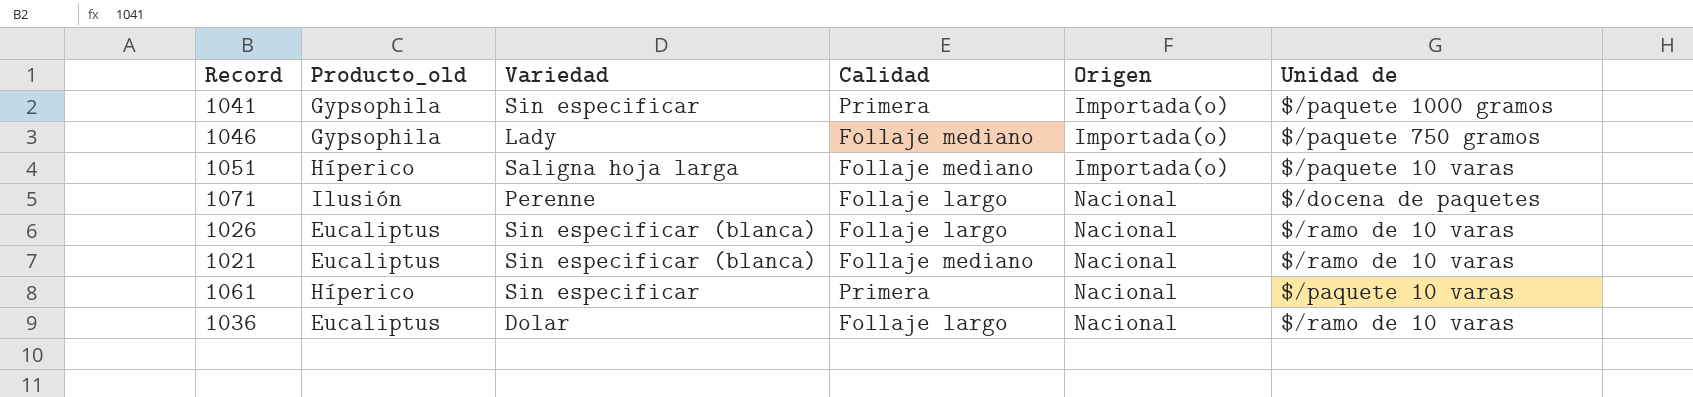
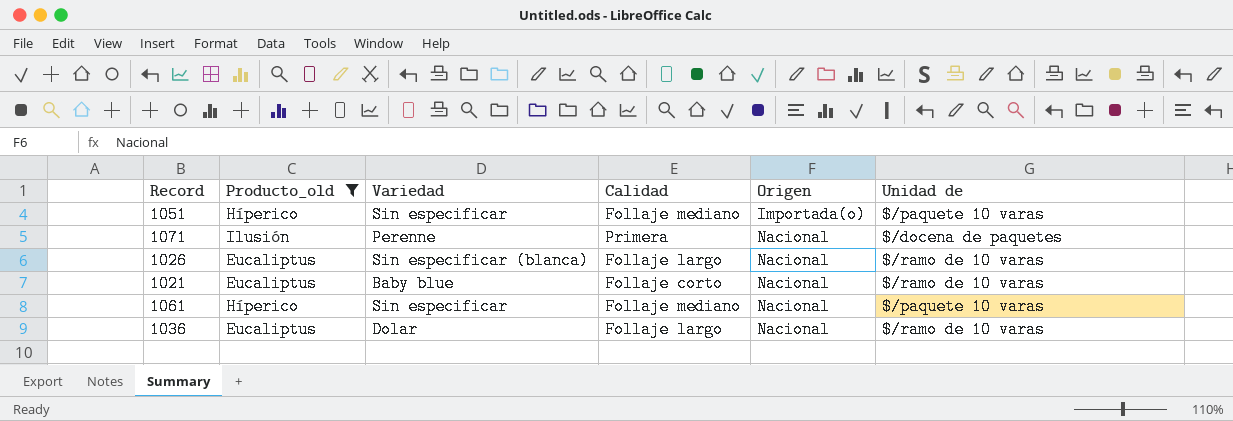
filter: none -> Producto_old != Gypsophila
1051 | Variedad: Saligna hoja larga -> Sin especificar
1071 | Calidad: Follaje largo -> Primera
1021 | Variedad: Sin especificar (blanca) -> Baby blue
1021 | Calidad: Follaje mediano -> Follaje corto
1061 | Calidad: Primera -> Follaje mediano

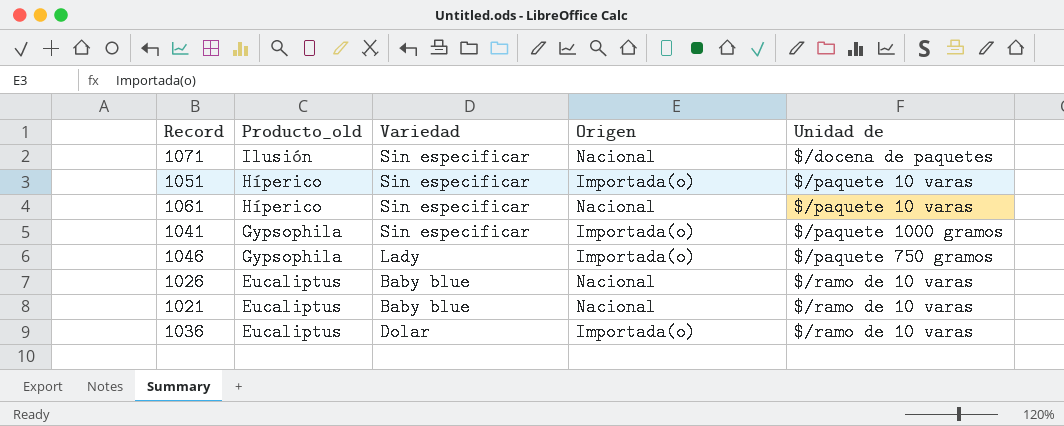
filter: Producto_old != Gypsophila -> none
row order: Origen ascending -> Producto_old descending
column Calidad | position: 4 -> none
1071 | Variedad: Perenne -> Sin especificar
1026 | Variedad: Sin especificar (blanca) -> Baby blue
1036 | Origen: Nacional -> Importada(o)

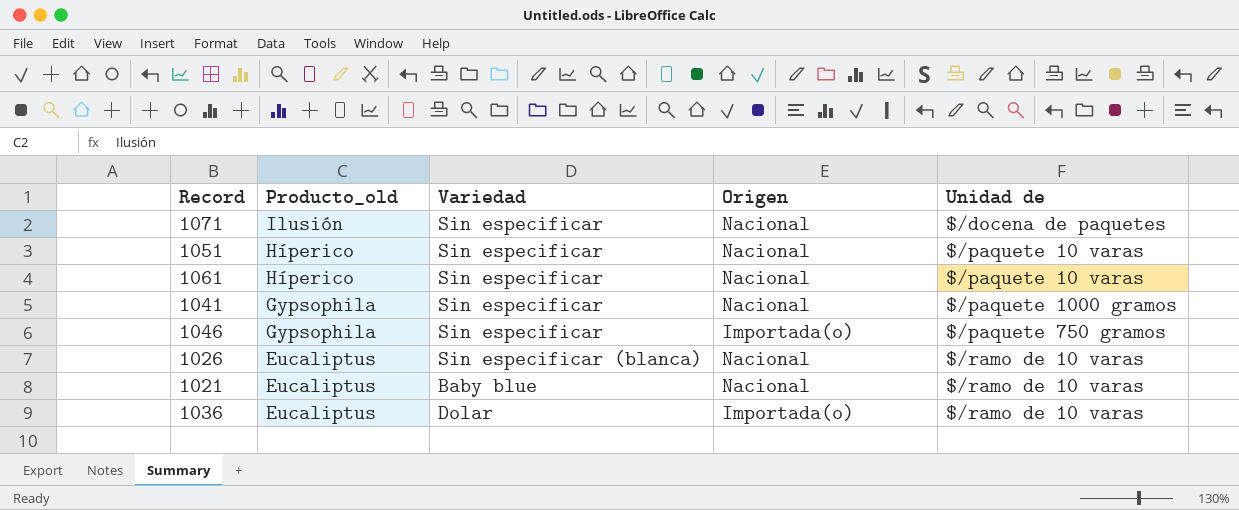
1051 | Origen: Importada(o) -> Nacional
1041 | Origen: Importada(o) -> Nacional
1046 | Variedad: Lady -> Sin especificar
1026 | Variedad: Baby blue -> Sin especificar (blanca)

